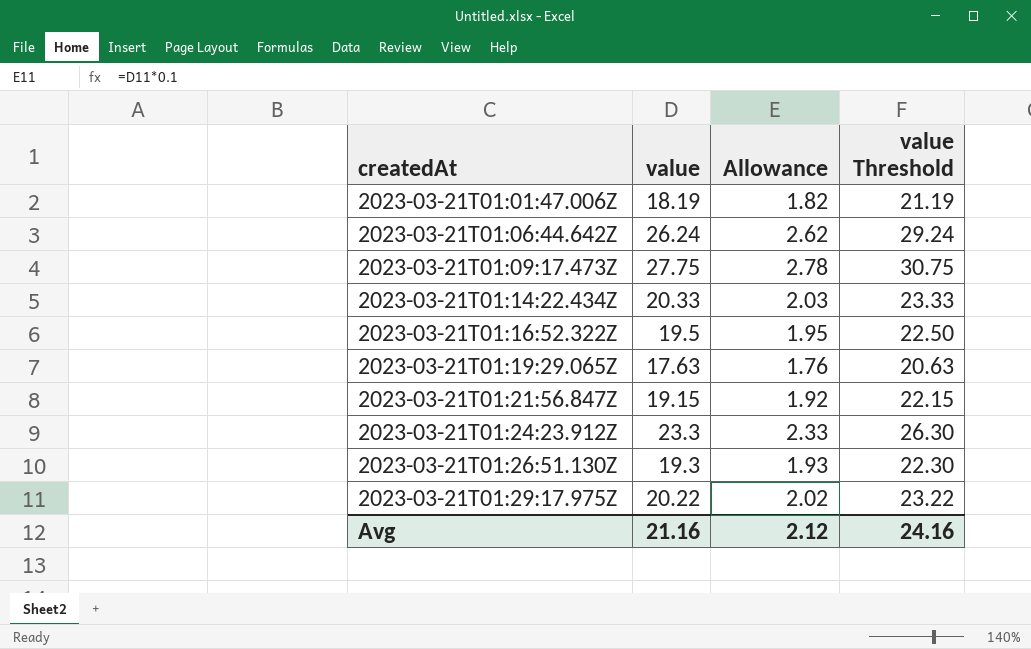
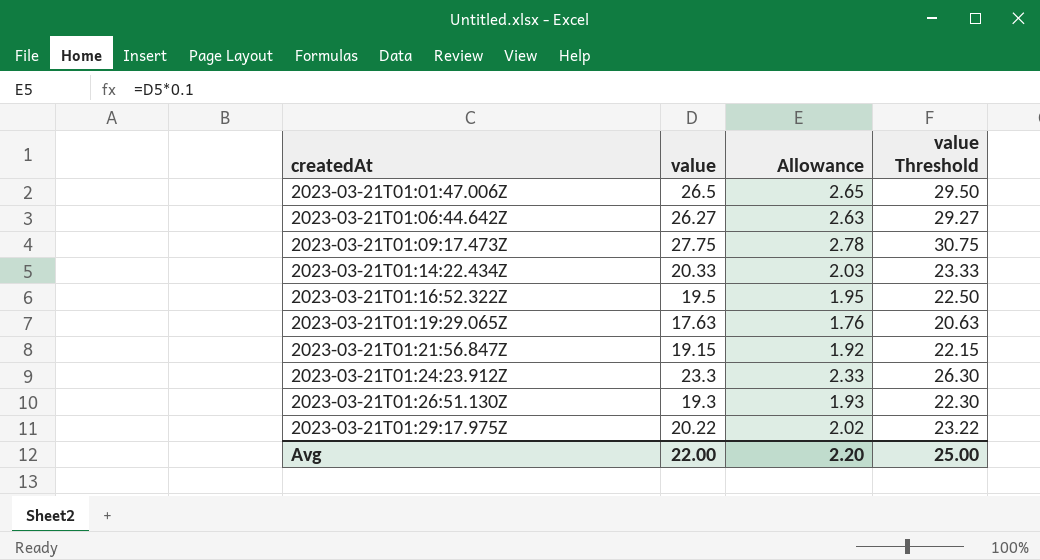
2023-03-21T01:01:47.006Z | value: 18.19 -> 26.5
2023-03-21T01:01:47.006Z | Allowance: 1.82 -> 2.65
2023-03-21T01:01:47.006Z | value Threshold: 21.19 -> 29.50
2023-03-21T01:06:44.642Z | value: 26.24 -> 26.27
2023-03-21T01:06:44.642Z | Allowance: 2.62 -> 2.63
2023-03-21T01:06:44.642Z | value Threshold: 29.24 -> 29.27
Avg | value: 21.16 -> 22.00
Avg | Allowance: 2.12 -> 2.20
Avg | value Threshold: 24.16 -> 25.00

